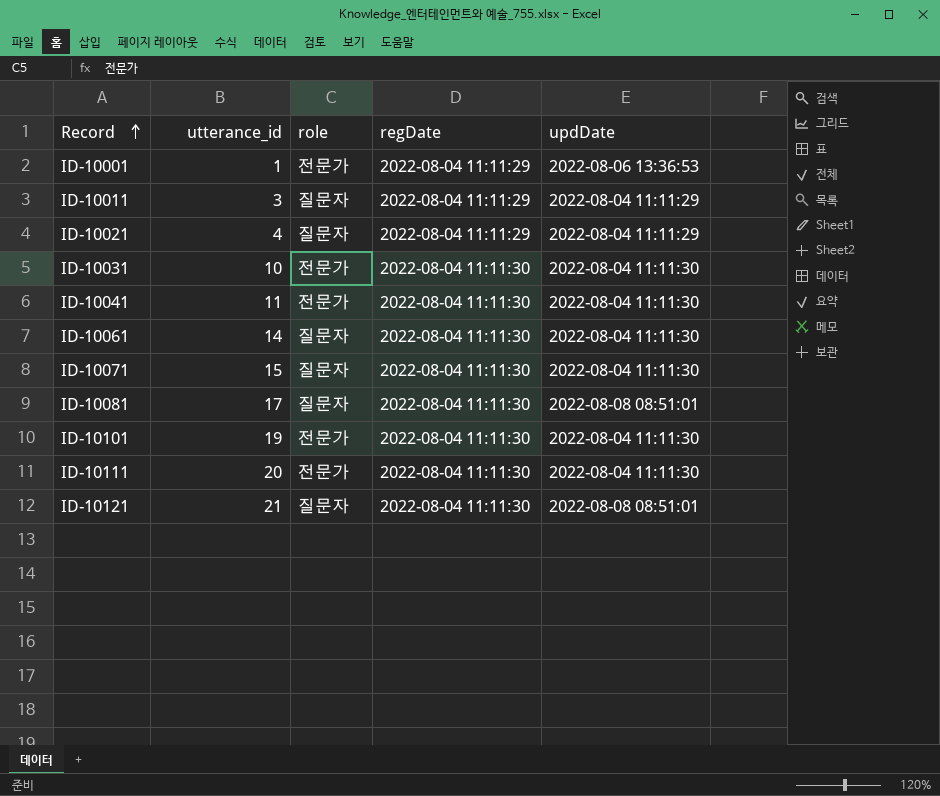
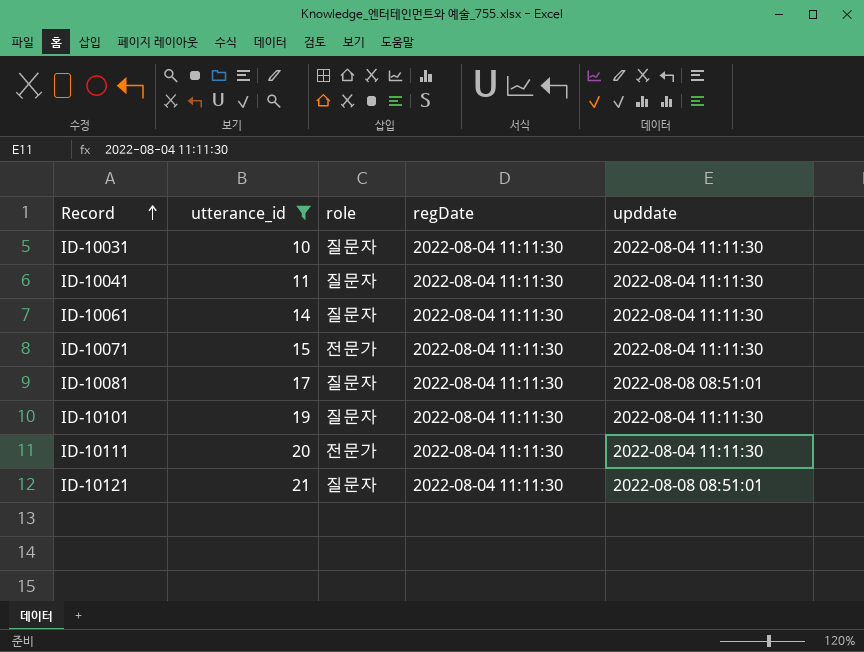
filter: none -> utterance_id >= 10
column name: updDate -> upddate
ID-10031 | role: 전문가 -> 질문자
ID-10041 | role: 전문가 -> 질문자
ID-10071 | role: 질문자 -> 전문가
ID-10101 | role: 전문가 -> 질문자

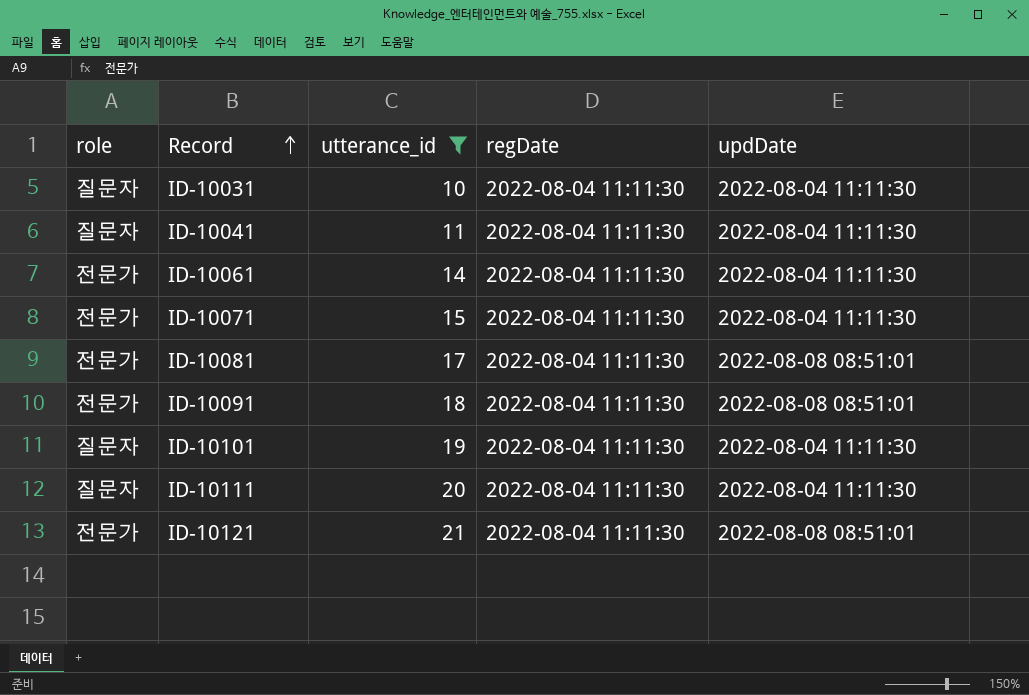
column role | position: 3 -> 1
column name: upddate -> updDate
ID-10061 | role: 질문자 -> 전문가
ID-10081 | role: 질문자 -> 전문가
row ID-10091: none -> 전문가 | 18 | 2022-08-04 11:11:30 | 2022-08-08 08:51:01
ID-10111 | role: 전문가 -> 질문자
ID-10121 | role: 질문자 -> 전문가

